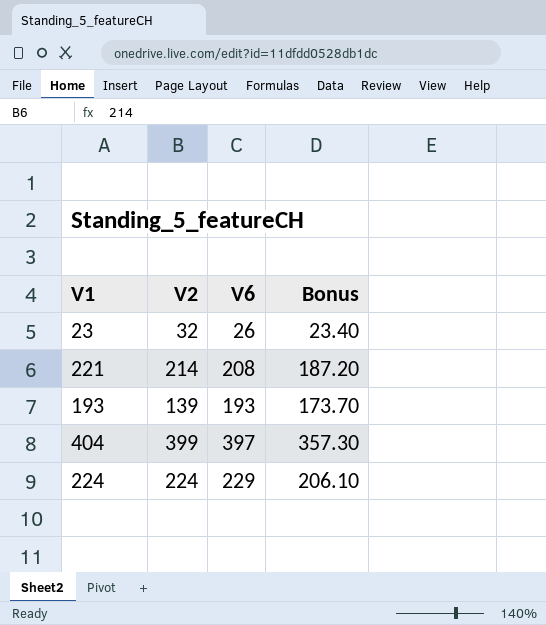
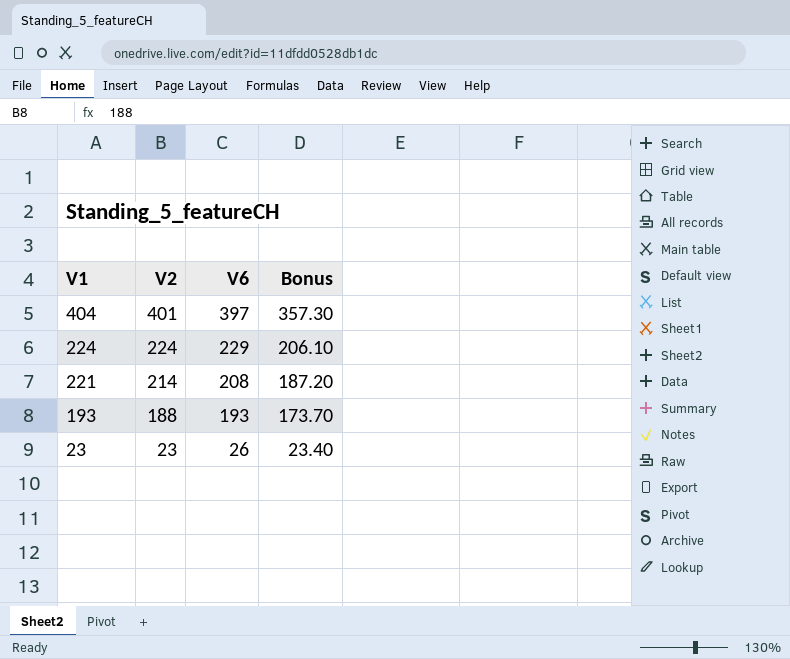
row order: none -> V1 descending
404 | V2: 399 -> 401
193 | V2: 139 -> 188
23 | V2: 32 -> 23

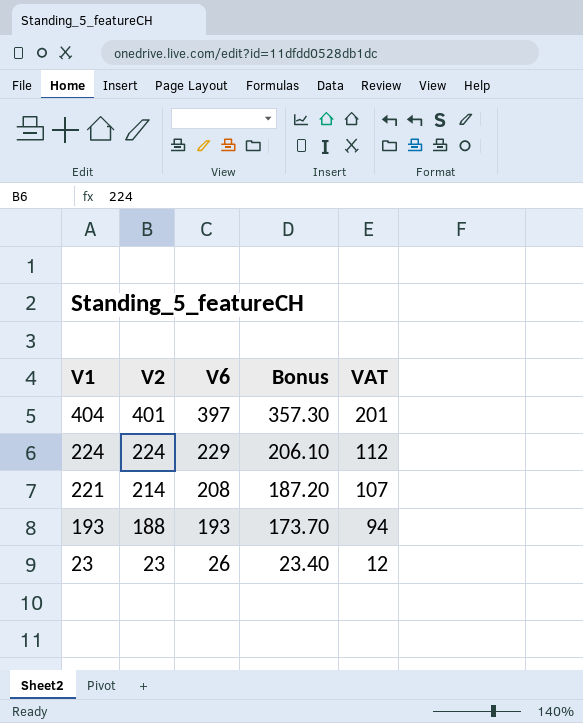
column VAT | formula: none -> [V2] * 0.5

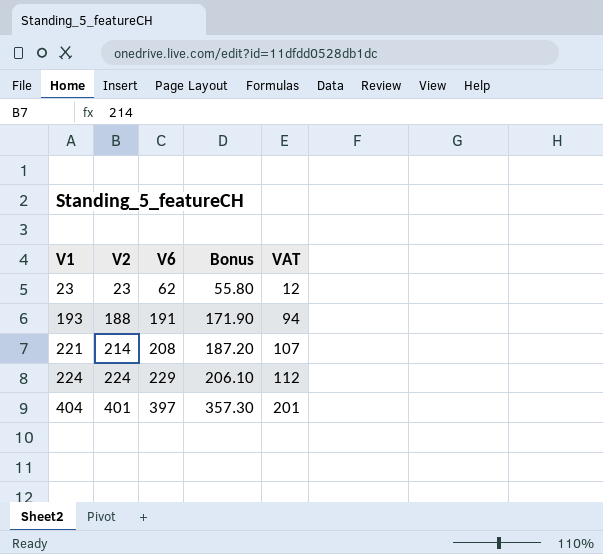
row order: V1 descending -> V1 ascending
23 | V6: 26 -> 62
23 | Bonus: 23.40 -> 55.80
193 | V6: 193 -> 191
193 | Bonus: 173.70 -> 171.90

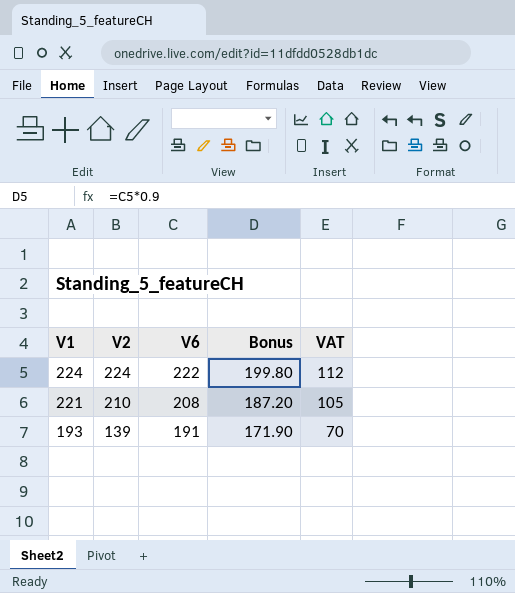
row order: V1 ascending -> V1 descending
row 23: 23 | 62 | 55.80 | 12 -> none
row 404: 401 | 397 | 357.30 | 201 -> none
224 | V6: 229 -> 222
224 | Bonus: 206.10 -> 199.80
221 | V2: 214 -> 210
221 | VAT: 107 -> 105
193 | V2: 188 -> 139
193 | VAT: 94 -> 70

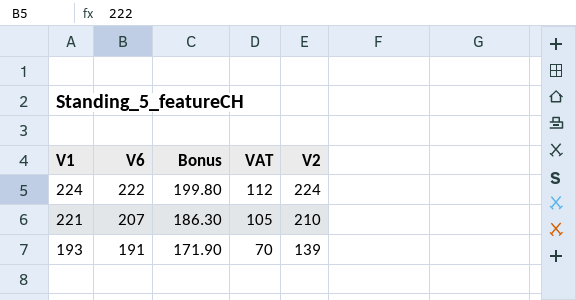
column V2 | position: 2 -> 5
221 | V6: 208 -> 207
221 | Bonus: 187.20 -> 186.30

